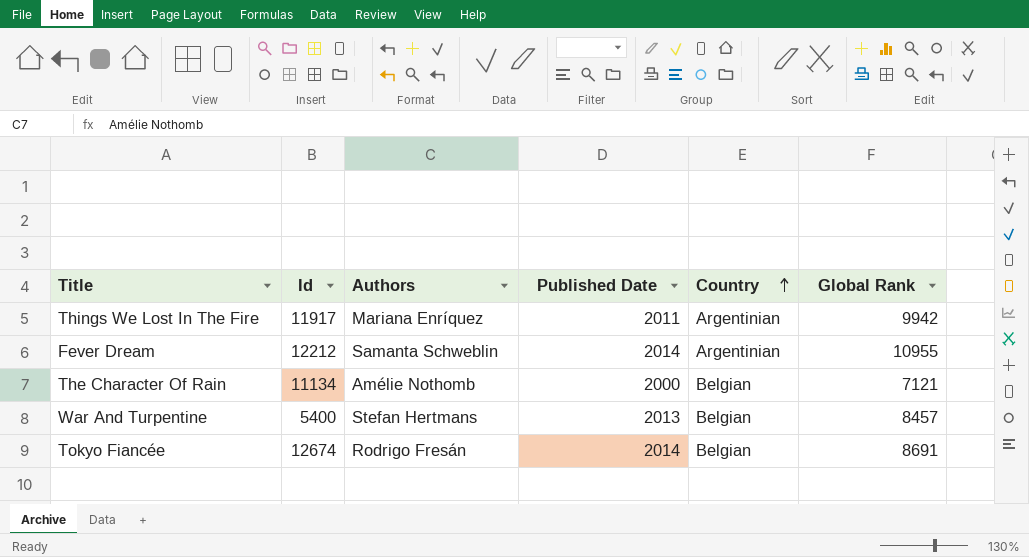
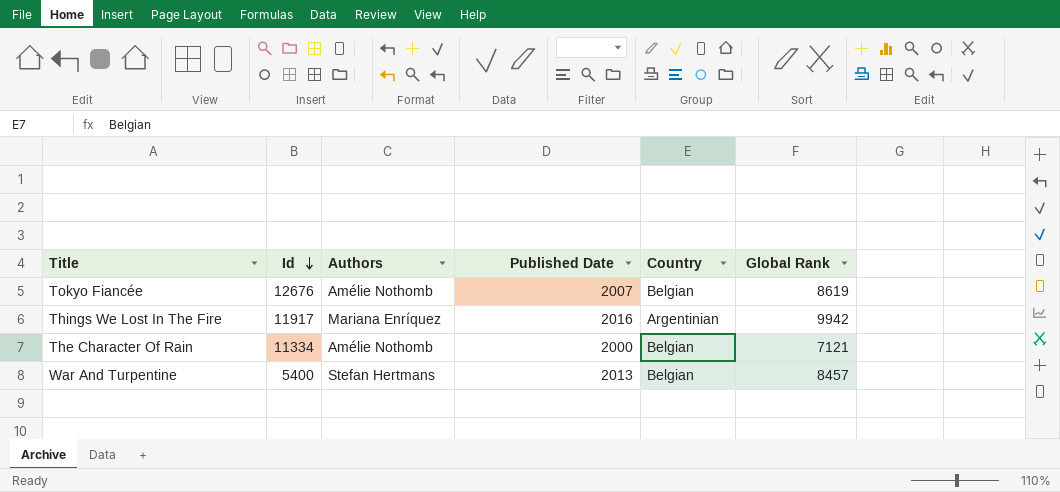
row order: Country ascending -> Id descending
row Fever Dream: 12212 | Samanta Schweblin | 2014 | Argentinian | 10955 -> none
Tokyo Fiancée | Id: 12674 -> 12676
Tokyo Fiancée | Authors: Rodrigo Fresán -> Amélie Nothomb
Tokyo Fiancée | Published Date: 2014 -> 2007
Tokyo Fiancée | Global Rank: 8691 -> 8619
Things We Lost In The Fire | Published Date: 2011 -> 2016
The Character Of Rain | Id: 11134 -> 11334

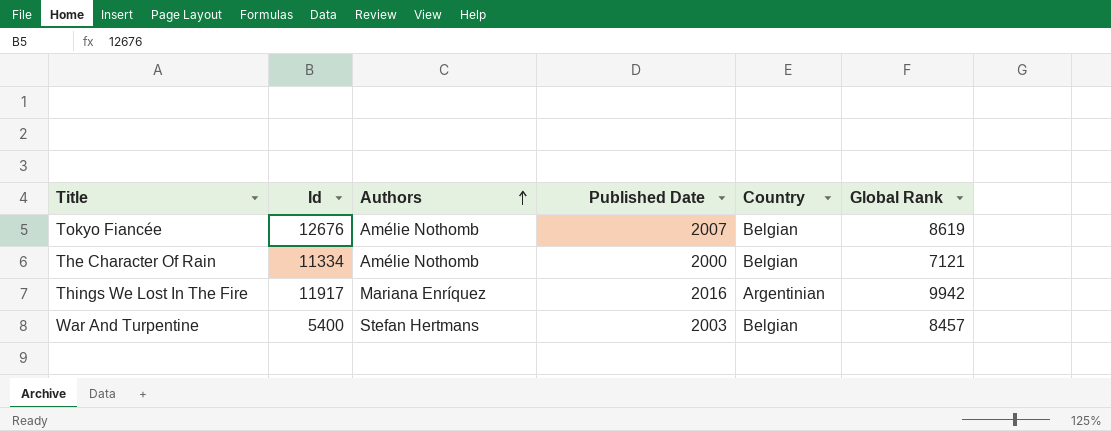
row order: Id descending -> Authors ascending
War And Turpentine | Published Date: 2013 -> 2003

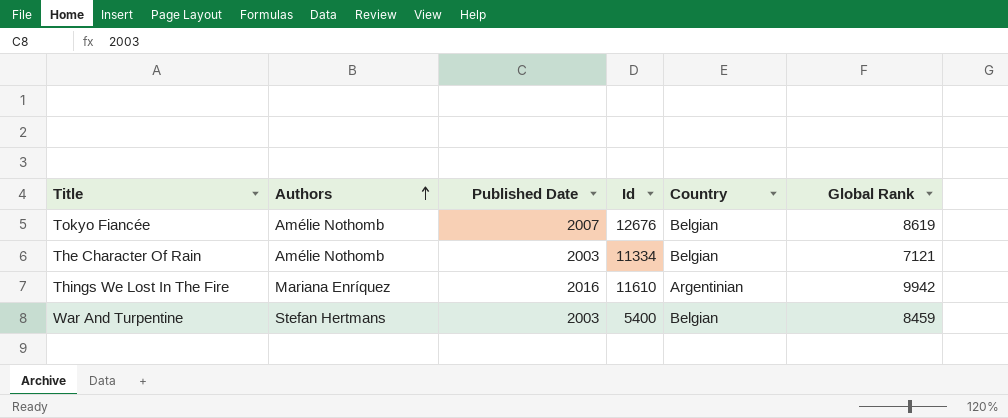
column Id | position: 2 -> 4
The Character Of Rain | Published Date: 2000 -> 2003
Things We Lost In The Fire | Id: 11917 -> 11610
War And Turpentine | Global Rank: 8457 -> 8459

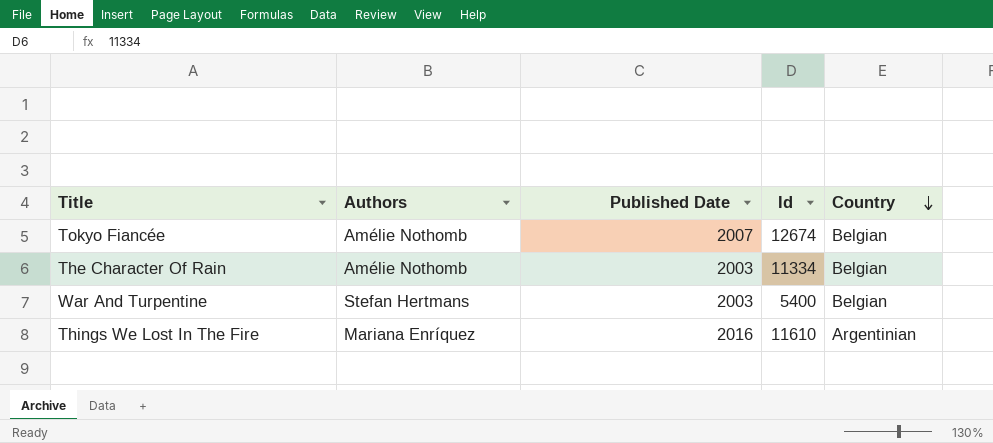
row order: Authors ascending -> Country descending
column Global Rank | position: 6 -> none
Tokyo Fiancée | Id: 12676 -> 12674

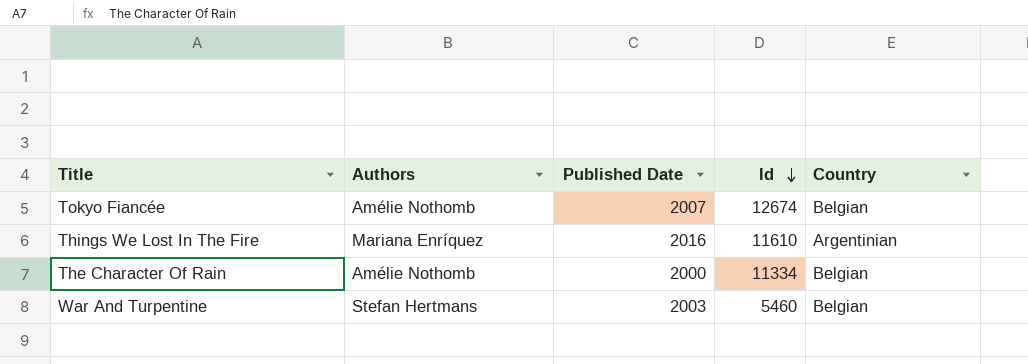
row order: Country descending -> Id descending
The Character Of Rain | Published Date: 2003 -> 2000
War And Turpentine | Id: 5400 -> 5460

